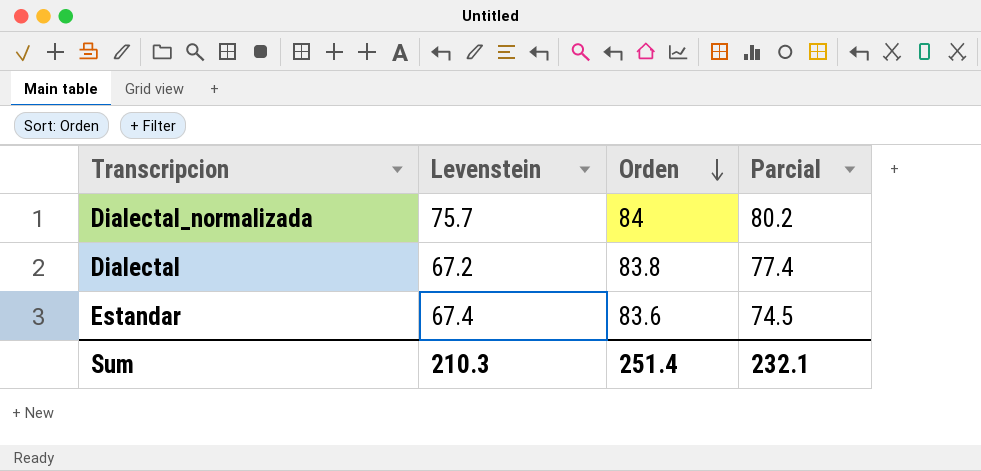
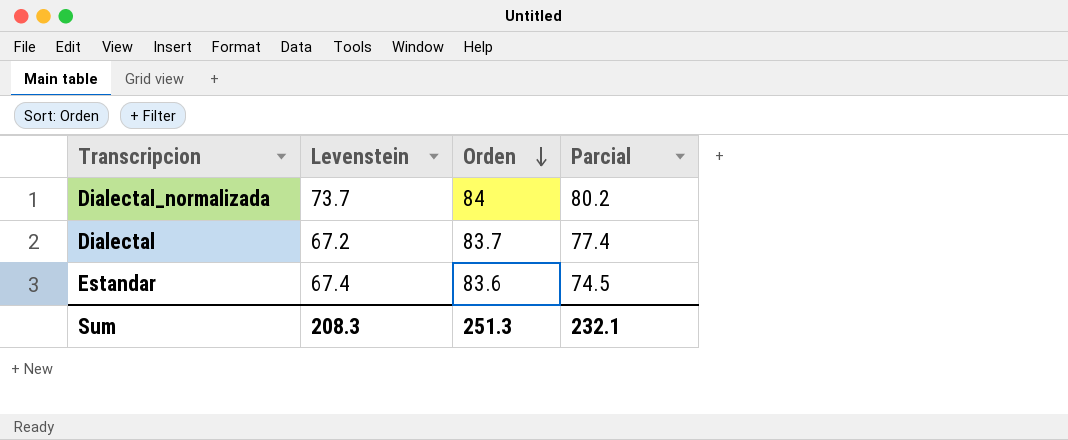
Dialectal_normalizada | Levenstein: 75.7 -> 73.7
Dialectal | Orden: 83.8 -> 83.7
Sum | Levenstein: 210.3 -> 208.3
Sum | Orden: 251.4 -> 251.3

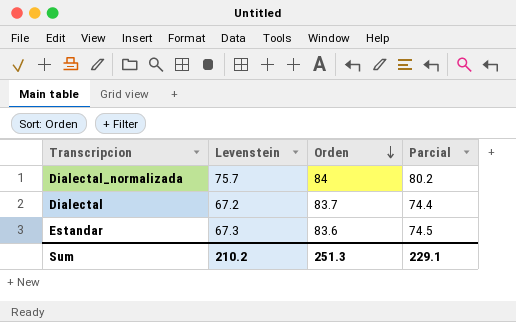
Dialectal_normalizada | Levenstein: 73.7 -> 75.7
Dialectal | Parcial: 77.4 -> 74.4
Estandar | Levenstein: 67.4 -> 67.3
Sum | Levenstein: 208.3 -> 210.2
Sum | Parcial: 232.1 -> 229.1

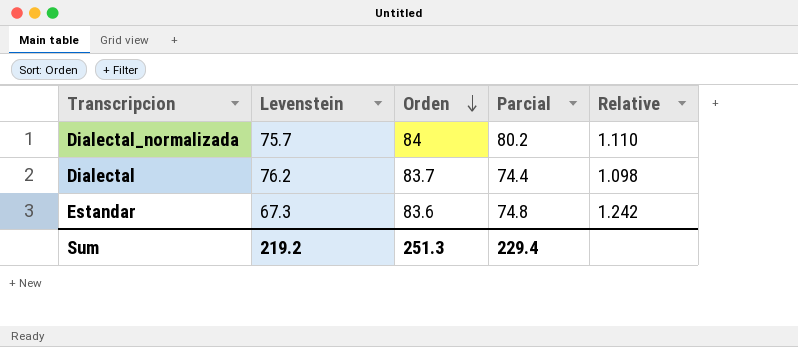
column Relative | formula: none -> [Orden] / [Levenstein]
Dialectal | Levenstein: 67.2 -> 76.2
Estandar | Parcial: 74.5 -> 74.8
Sum | Levenstein: 210.2 -> 219.2
Sum | Parcial: 229.1 -> 229.4

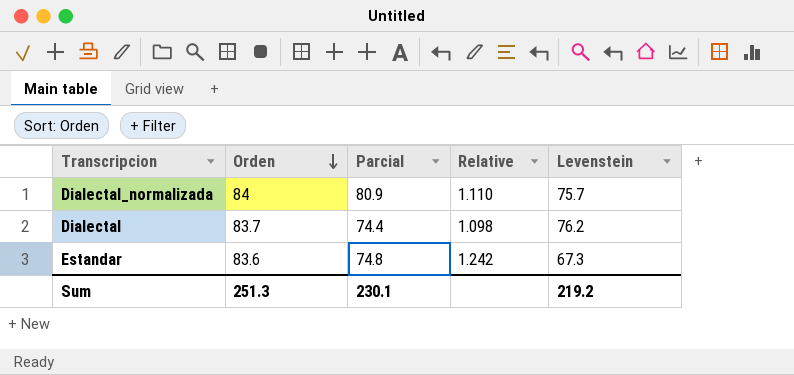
column Levenstein | position: 2 -> 5
Dialectal_normalizada | Parcial: 80.2 -> 80.9
Sum | Parcial: 229.4 -> 230.1

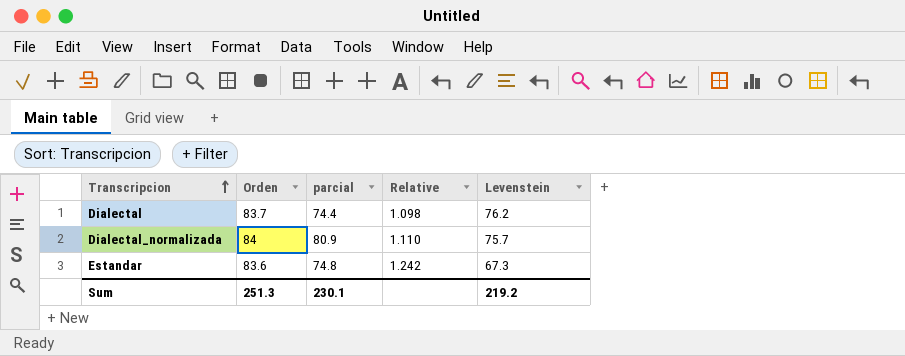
row order: Orden descending -> Transcripcion ascending
column name: Parcial -> parcial

